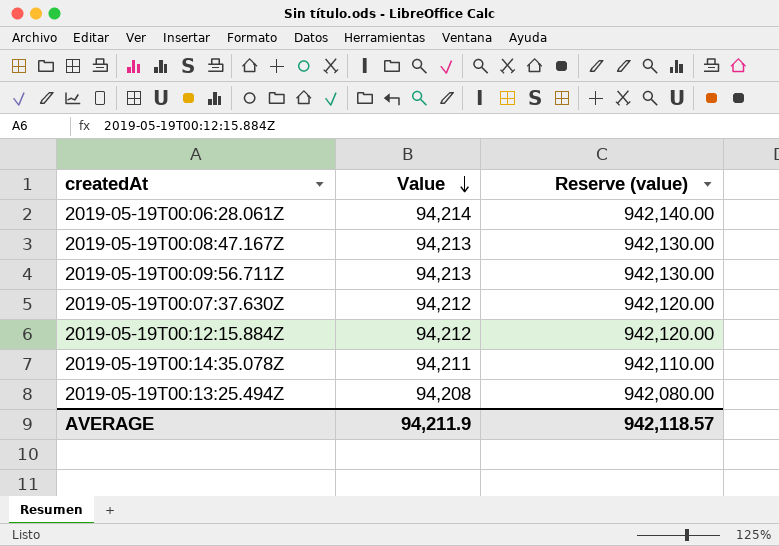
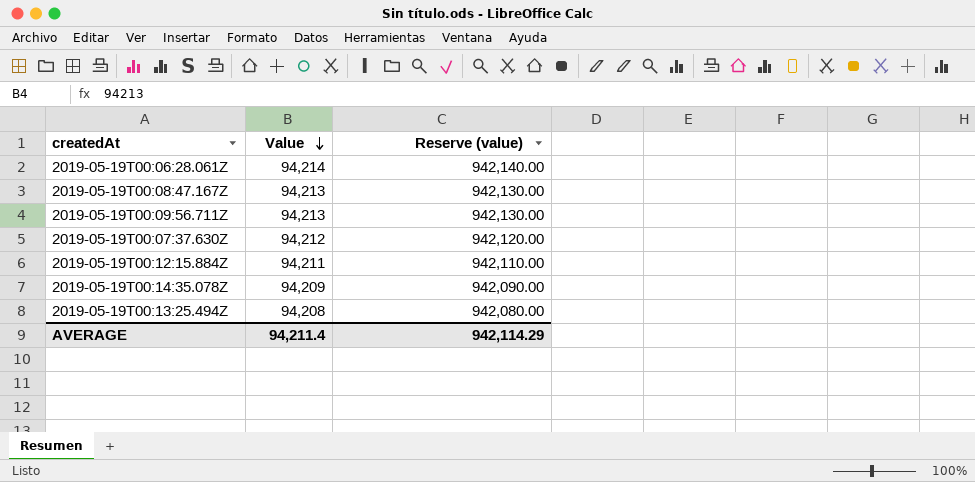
2019-05-19T00:12:15.884Z | Value: 94,212 -> 94,211
2019-05-19T00:12:15.884Z | Reserve (value): 942,120.00 -> 942,110.00
2019-05-19T00:14:35.078Z | Value: 94,211 -> 94,209
2019-05-19T00:14:35.078Z | Reserve (value): 942,110.00 -> 942,090.00
AVERAGE | Value: 94,211.9 -> 94,211.4
AVERAGE | Reserve (value): 942,118.57 -> 942,114.29

